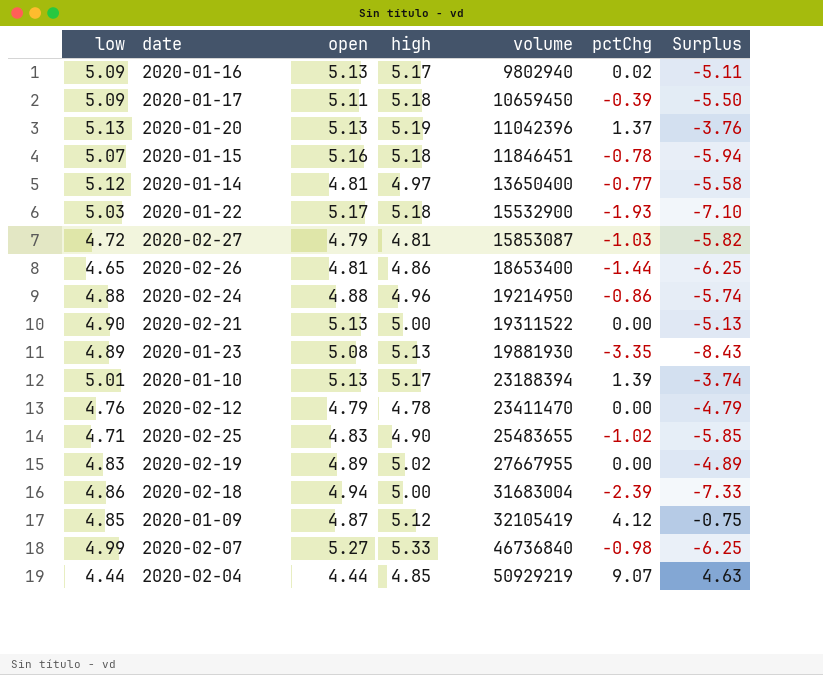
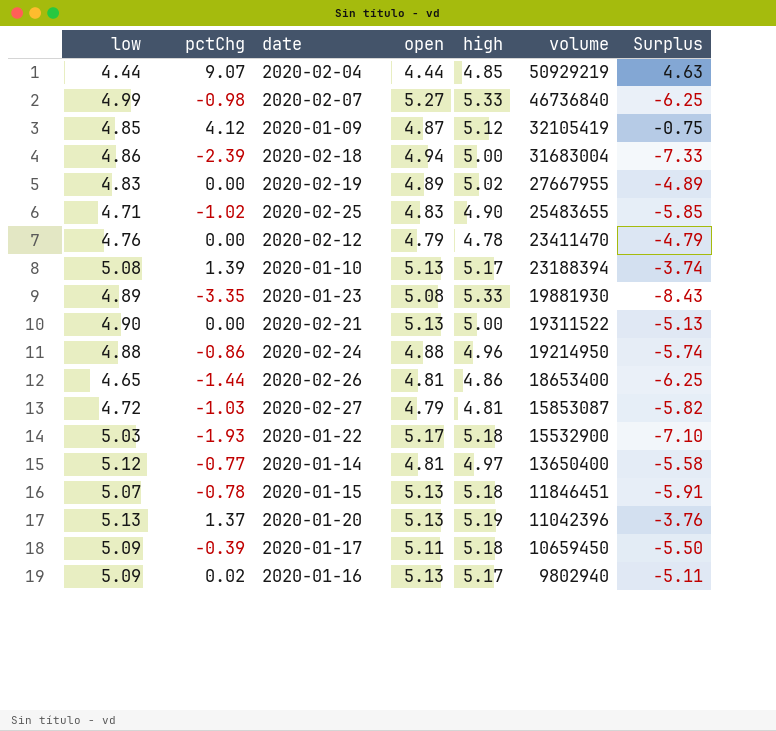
row order: volume ascending -> volume descending
column pctChg | position: 6 -> 2
2020-01-10 | low: 5.01 -> 5.08
2020-01-23 | high: 5.13 -> 5.33
2020-01-15 | open: 5.16 -> 5.13
2020-01-15 | Surplus: -5.94 -> -5.91

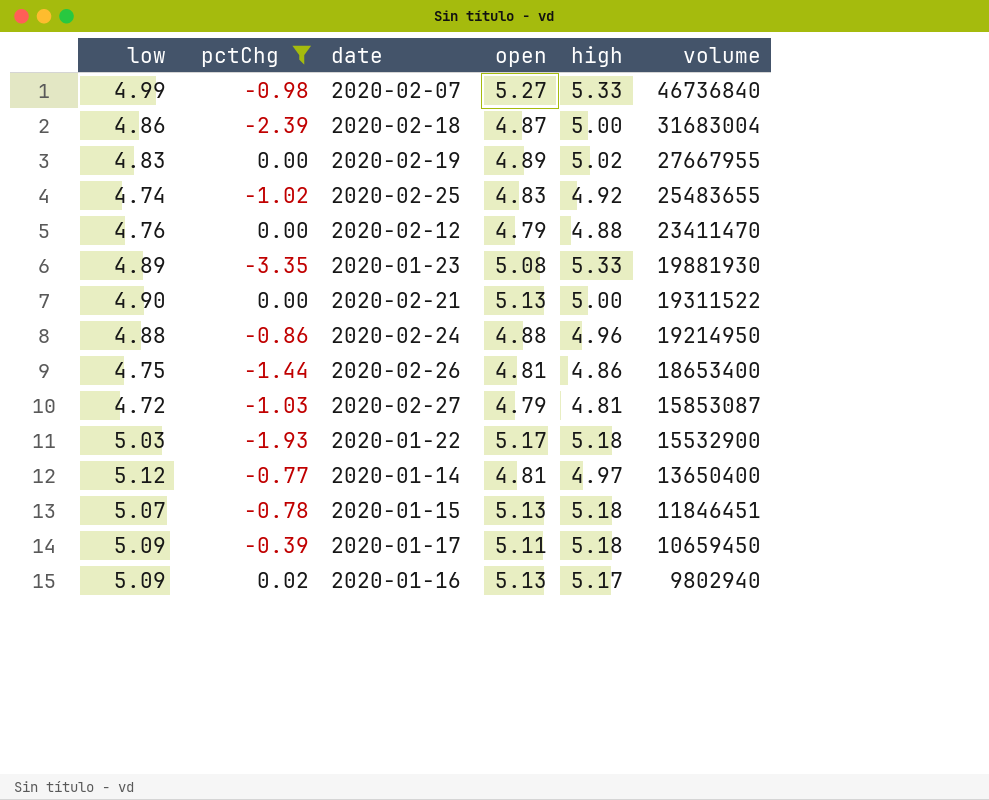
filter: none -> pctChg <= 0.02
column Surplus | formula: [pctChg] - [open] -> none
2020-02-18 | open: 4.94 -> 4.87
2020-02-25 | low: 4.71 -> 4.74
2020-02-25 | high: 4.90 -> 4.92
2020-02-12 | high: 4.78 -> 4.88
2020-02-26 | low: 4.65 -> 4.75

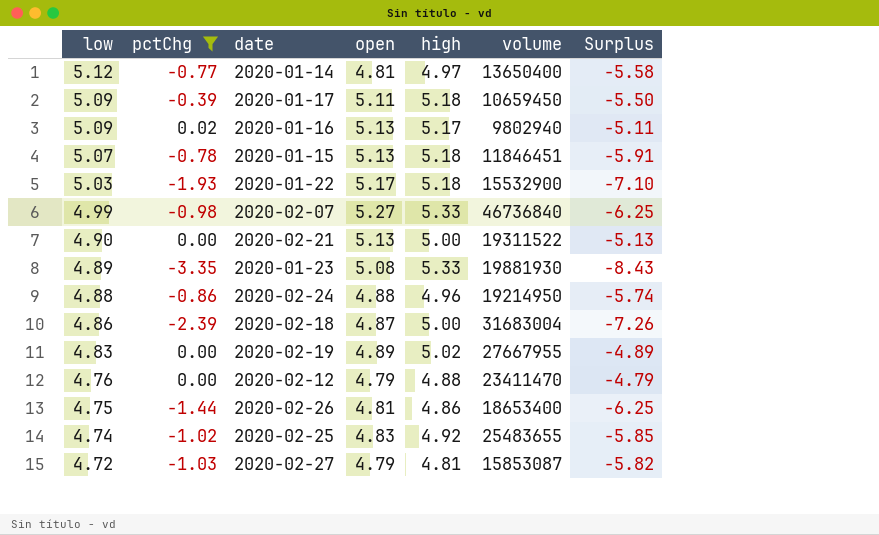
row order: volume descending -> low descending
column Surplus | formula: none -> [pctChg] - [open]

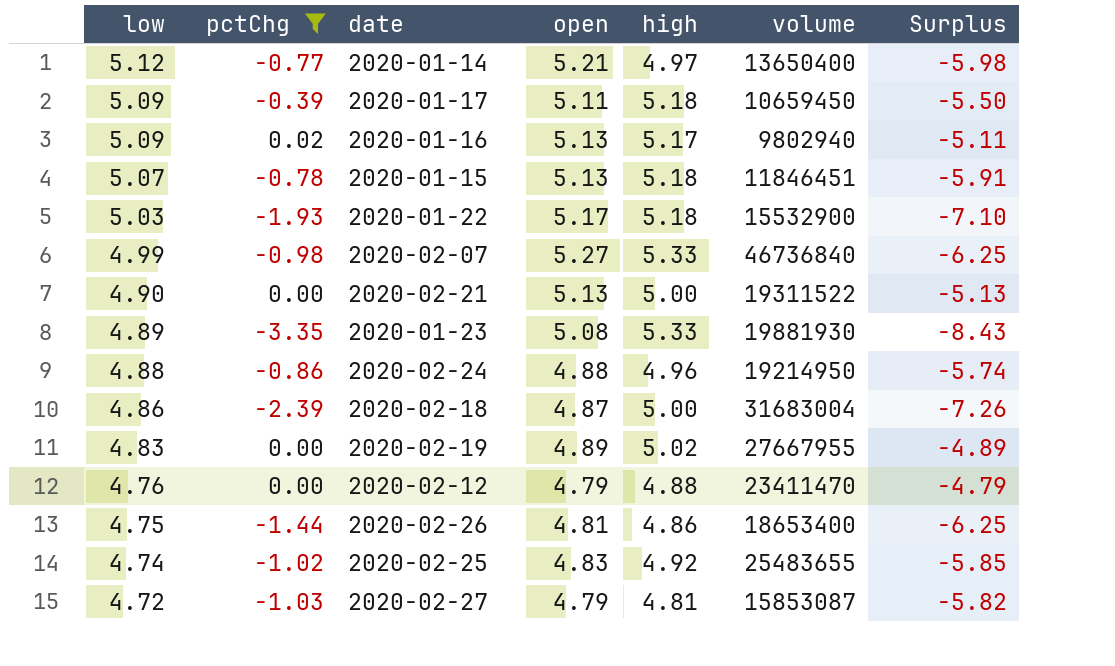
2020-01-14 | open: 4.81 -> 5.21
2020-01-14 | Surplus: -5.58 -> -5.98

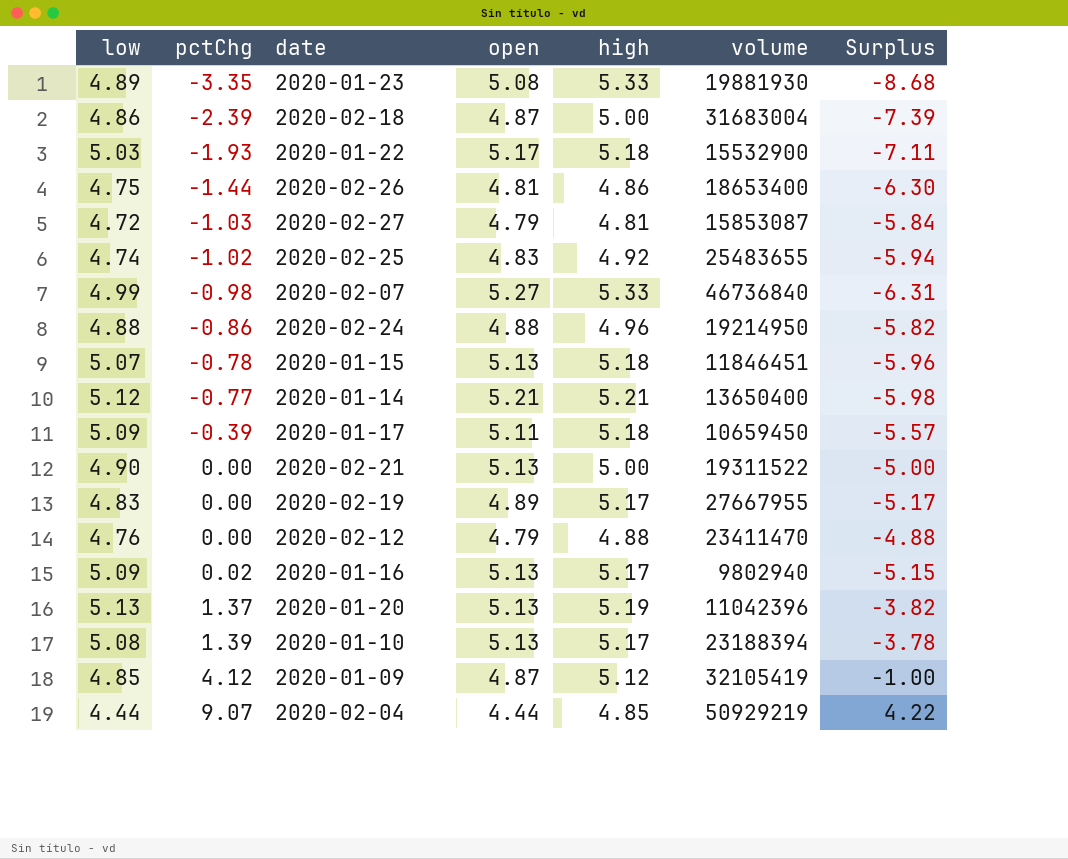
filter: pctChg <= 0.02 -> none
row order: low descending -> pctChg ascending
column Surplus | formula: [pctChg] - [open] -> [pctChg] - [high]
2020-01-14 | high: 4.97 -> 5.21
2020-02-19 | high: 5.02 -> 5.17

